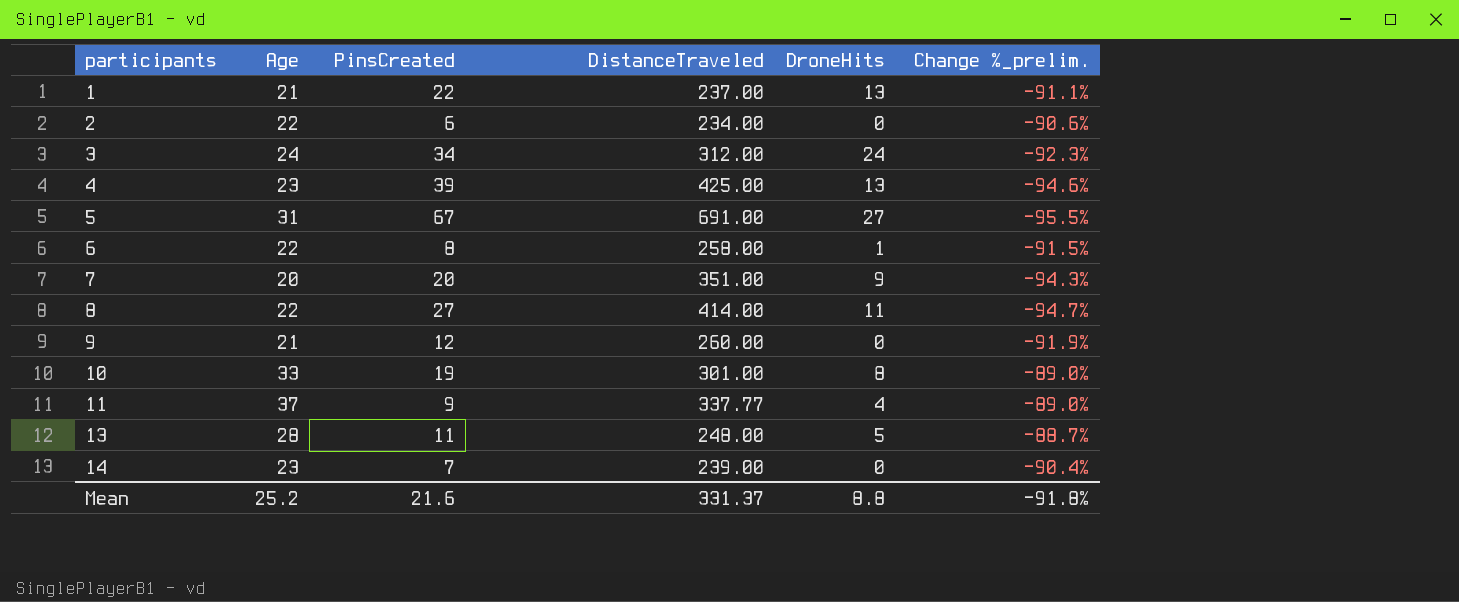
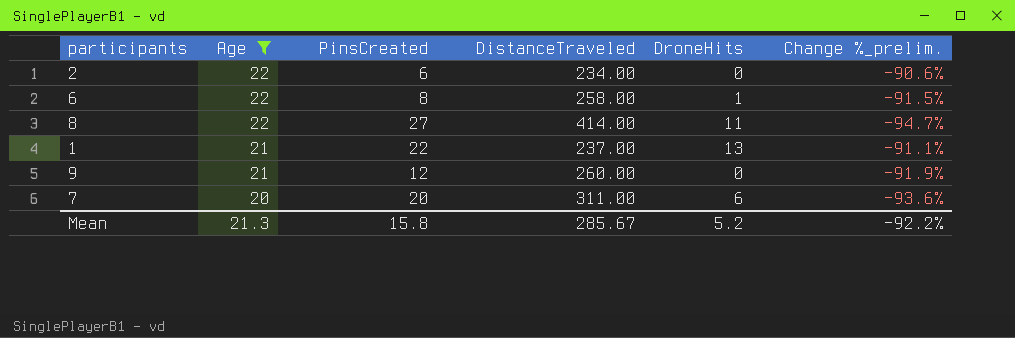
filter: none -> Age <= 22
row order: participants ascending -> Age descending
7 | DistanceTraveled: 351.00 -> 311.00
7 | DroneHits: 9 -> 6
7 | Change %_prelim.: -94.3% -> -93.6%
Mean | Age: 25.2 -> 21.3
Mean | PinsCreated: 21.6 -> 15.8
Mean | DistanceTraveled: 331.37 -> 285.67
Mean | DroneHits: 8.8 -> 5.2
Mean | Change %_prelim.: -91.8% -> -92.2%

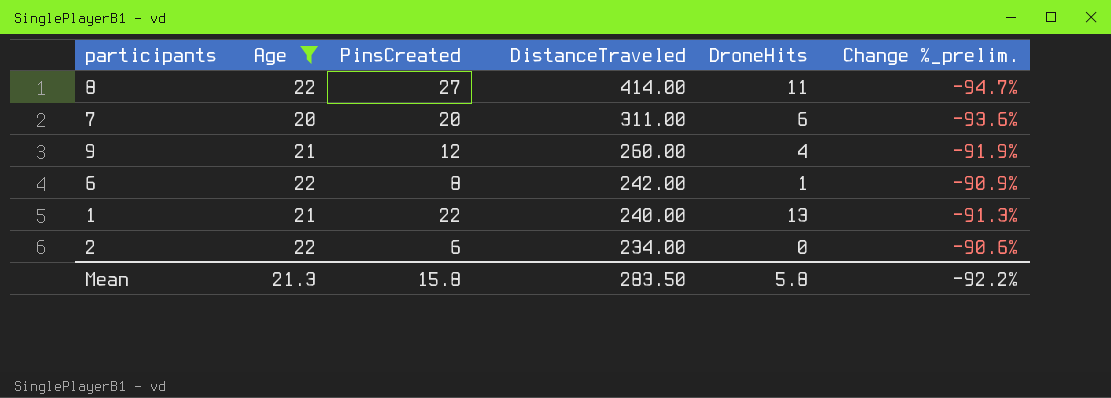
row order: Age descending -> DistanceTraveled descending
9 | DroneHits: 0 -> 4
6 | DistanceTraveled: 258.00 -> 242.00
6 | Change %_prelim.: -91.5% -> -90.9%
1 | DistanceTraveled: 237.00 -> 240.00
1 | Change %_prelim.: -91.1% -> -91.3%
Mean | DistanceTraveled: 285.67 -> 283.50
Mean | DroneHits: 5.2 -> 5.8

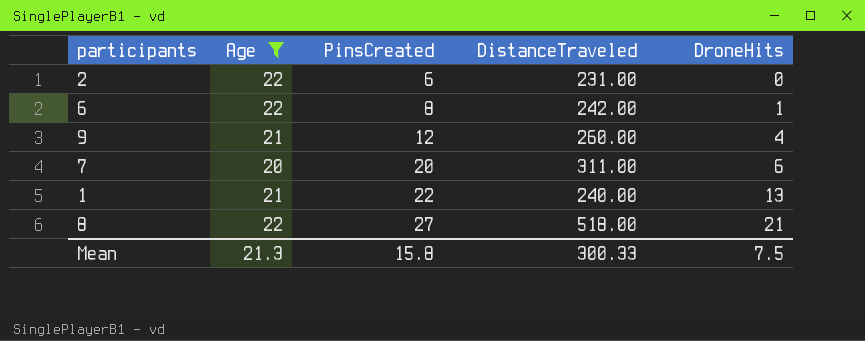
row order: DistanceTraveled descending -> PinsCreated ascending
column Change %_prelim. | formula: ([Age] - [DistanceTraveled]) / [DistanceTraveled] -> none
2 | DistanceTraveled: 234.00 -> 231.00
8 | DistanceTraveled: 414.00 -> 518.00
8 | DroneHits: 11 -> 21
Mean | DistanceTraveled: 283.50 -> 300.33
Mean | DroneHits: 5.8 -> 7.5

